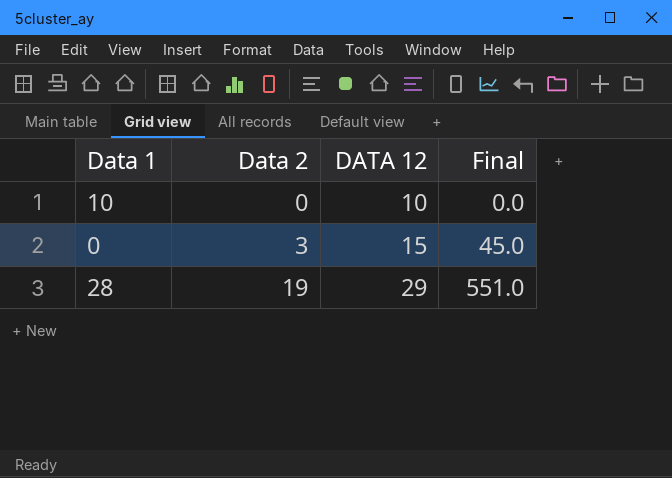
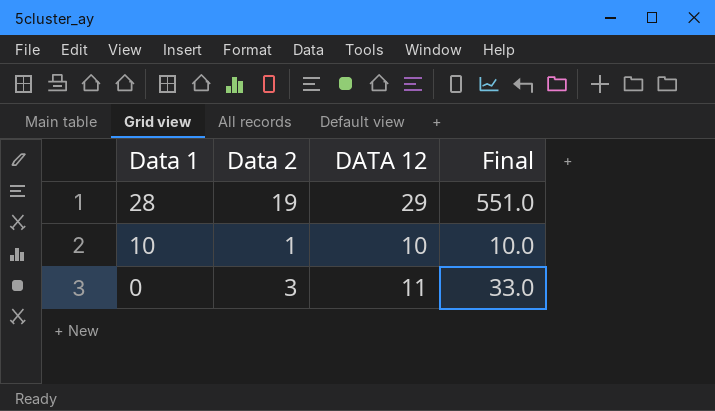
row order: Data 2 ascending -> Data 1 descending
10 | Data 2: 0 -> 1
10 | Final: 0.0 -> 10.0
0 | DATA 12: 15 -> 11
0 | Final: 45.0 -> 33.0

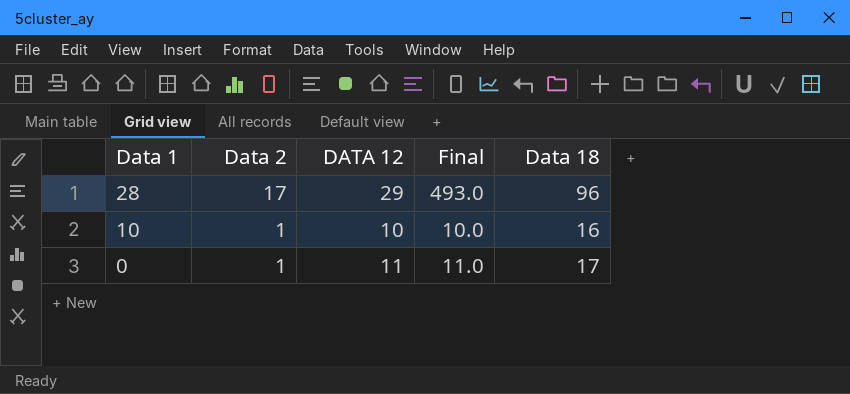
column Data 18 | position: none -> 5
28 | Data 2: 19 -> 17
28 | Final: 551.0 -> 493.0
0 | Data 2: 3 -> 1
0 | Final: 33.0 -> 11.0

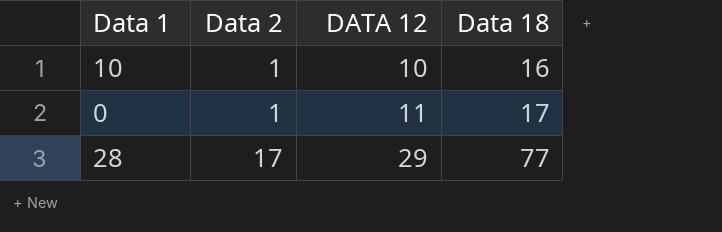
row order: Data 1 descending -> Data 2 ascending
column Final | formula: [Data 2] * [DATA 12] -> none
28 | Data 18: 96 -> 77

